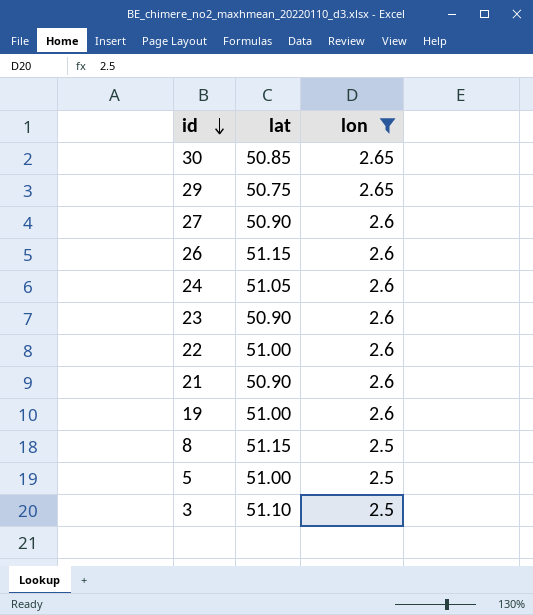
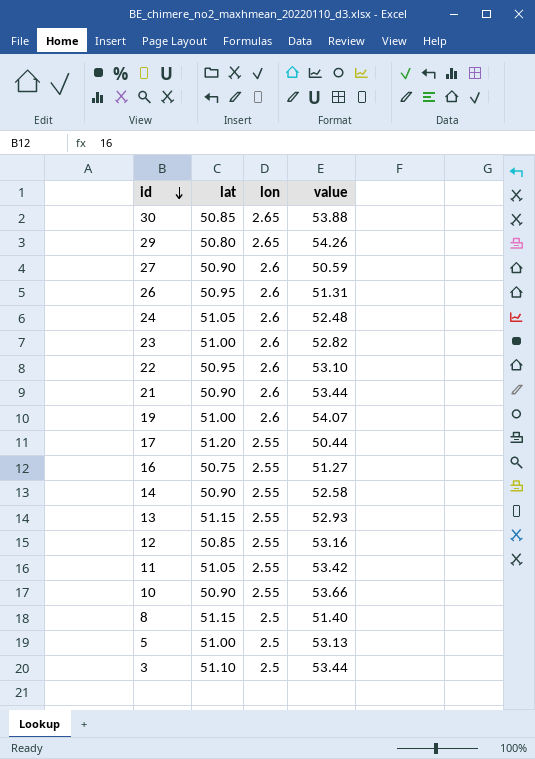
filter: lon != 2.55 -> none
column value | position: none -> 4
29 | lat: 50.75 -> 50.80
26 | lat: 51.15 -> 50.95
23 | lat: 50.90 -> 51.00
22 | lat: 51.00 -> 50.95

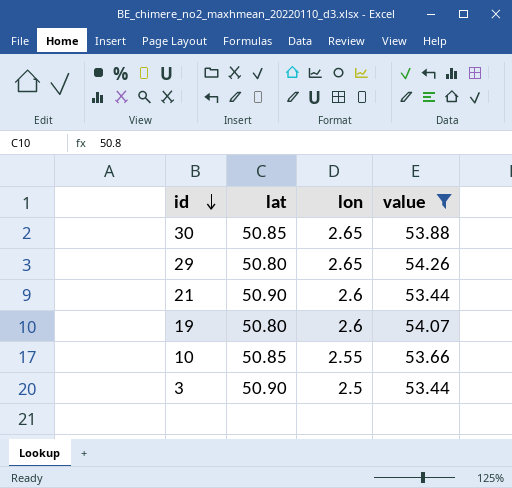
filter: none -> value >= 53.44
19 | lat: 51.00 -> 50.80
10 | lat: 50.90 -> 50.85
3 | lat: 51.10 -> 50.90

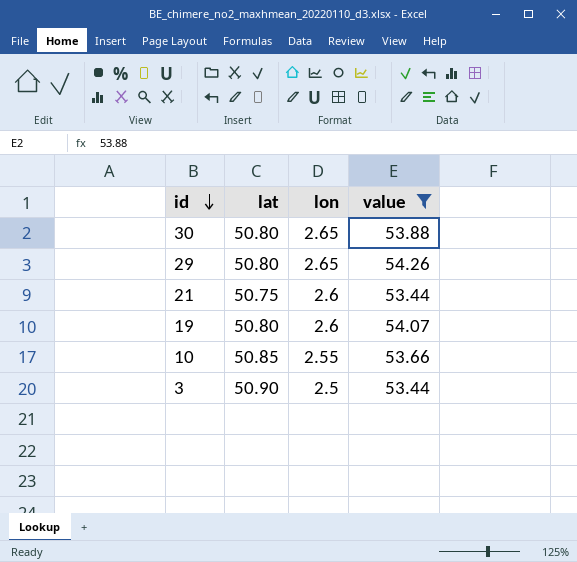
30 | lat: 50.85 -> 50.80
21 | lat: 50.90 -> 50.75

